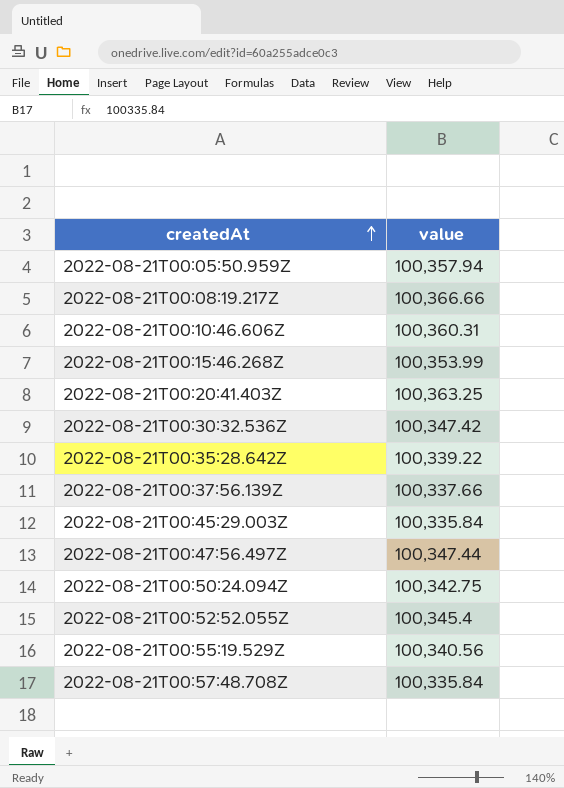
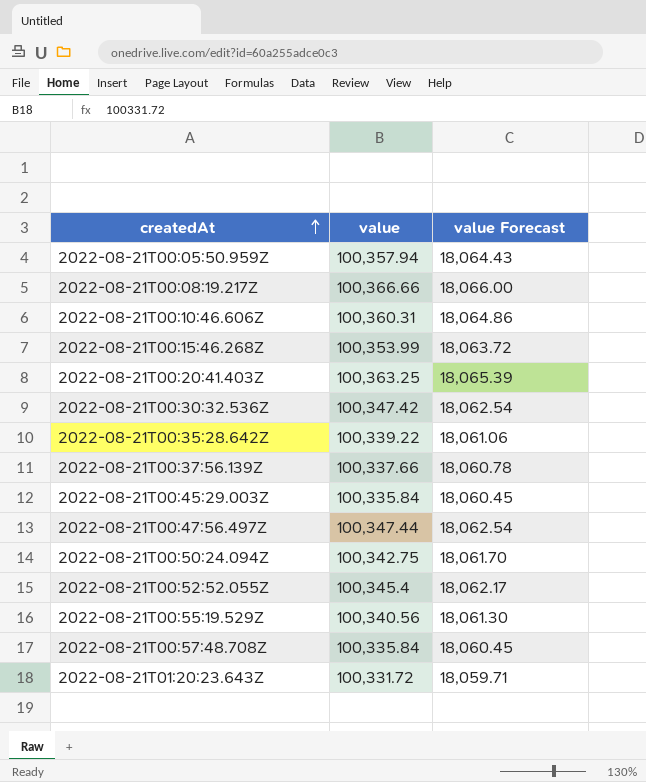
column value Forecast | formula: none -> [value] * 0.18
row 2022-08-21T01:20:23.643Z: none -> 100,331.72 | 18,059.71

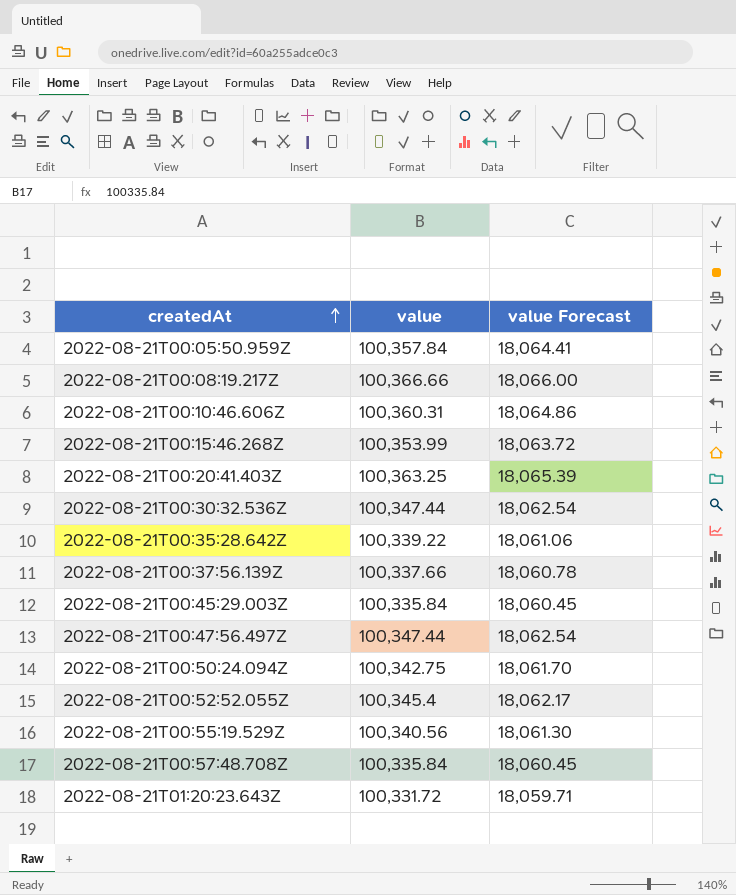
2022-08-21T00:05:50.959Z | value: 100,357.94 -> 100,357.84
2022-08-21T00:05:50.959Z | value Forecast: 18,064.43 -> 18,064.41
2022-08-21T00:30:32.536Z | value: 100,347.42 -> 100,347.44

